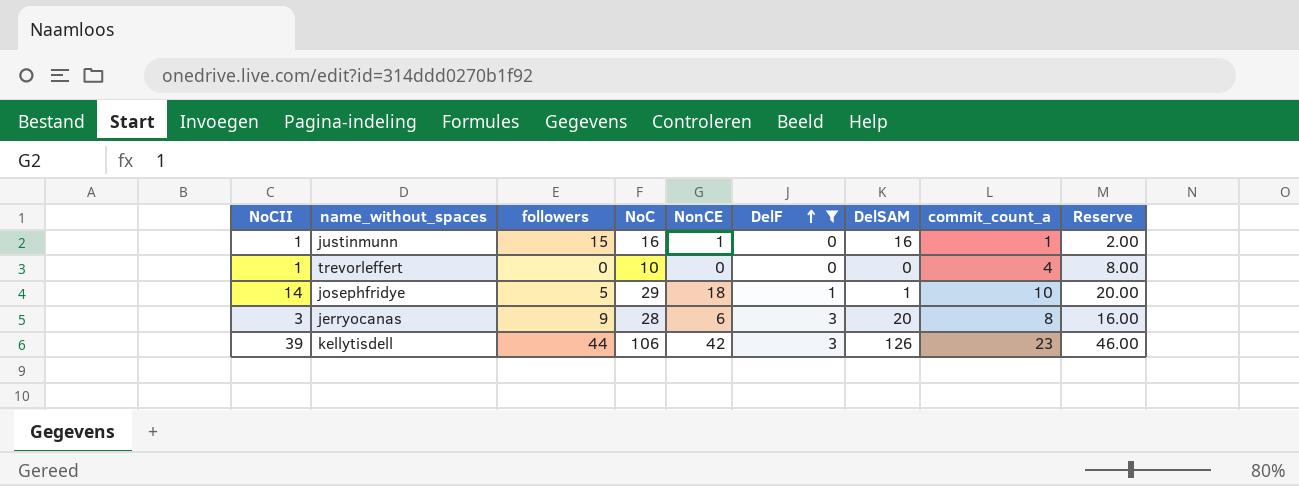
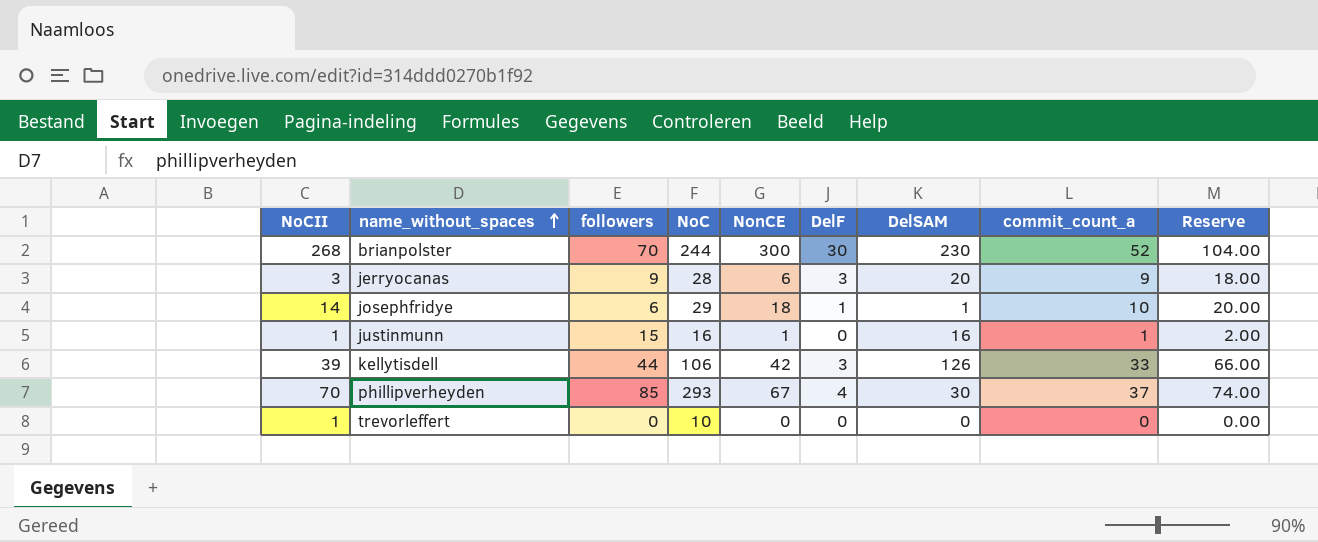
filter: DelF <= 3 -> none
row order: DelF ascending -> name_without_spaces ascending
jerryocanas | commit_count_a: 8 -> 9
jerryocanas | Reserve: 16.00 -> 18.00
josephfridye | followers: 5 -> 6
kellytisdell | commit_count_a: 23 -> 33
kellytisdell | Reserve: 46.00 -> 66.00
trevorleffert | commit_count_a: 4 -> 0
trevorleffert | Reserve: 8.00 -> 0.00

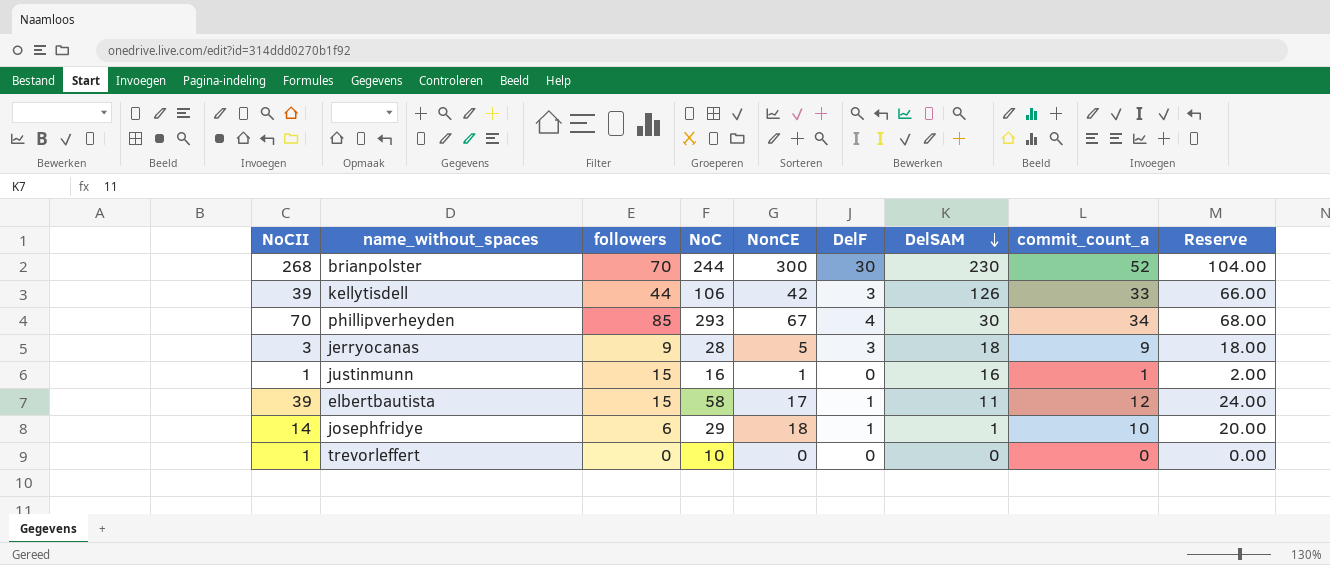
row order: name_without_spaces ascending -> DelSAM descending
phillipverheyden | commit_count_a: 37 -> 34
phillipverheyden | Reserve: 74.00 -> 68.00
jerryocanas | NonCE: 6 -> 5
jerryocanas | DelSAM: 20 -> 18
row elbertbautista: none -> 39 | 15 | 58 | 17 | 1 | 11 | 12 | 24.00

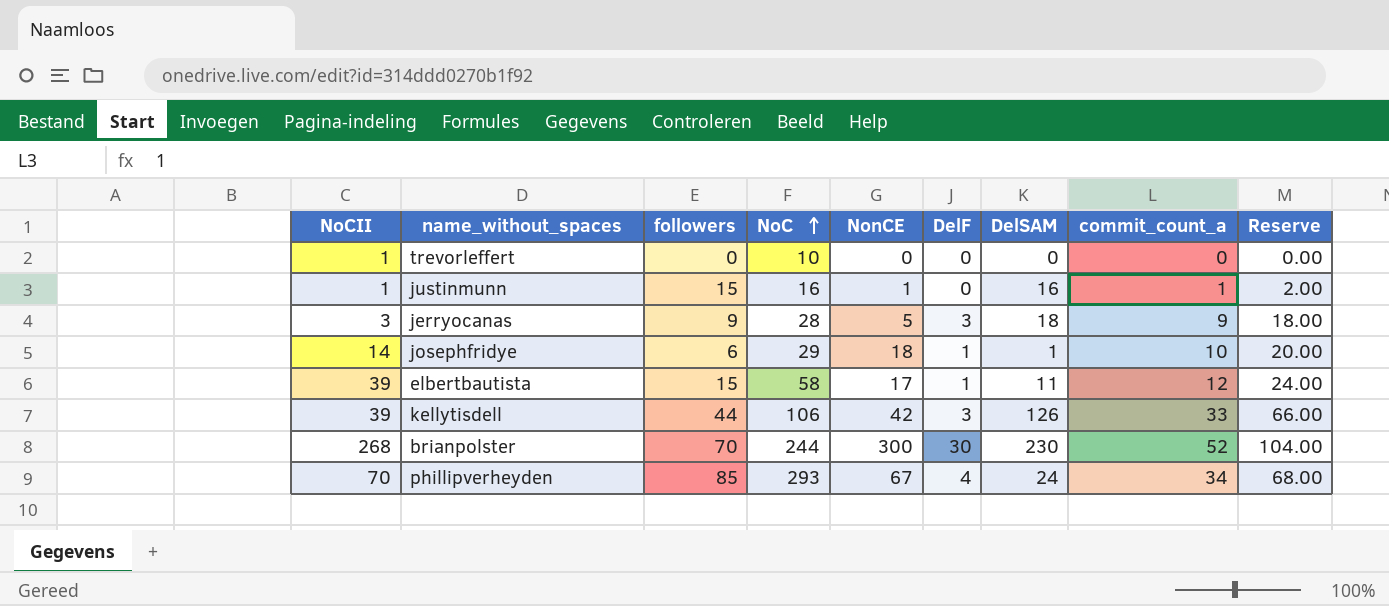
row order: DelSAM descending -> NoC ascending
phillipverheyden | DelSAM: 30 -> 24

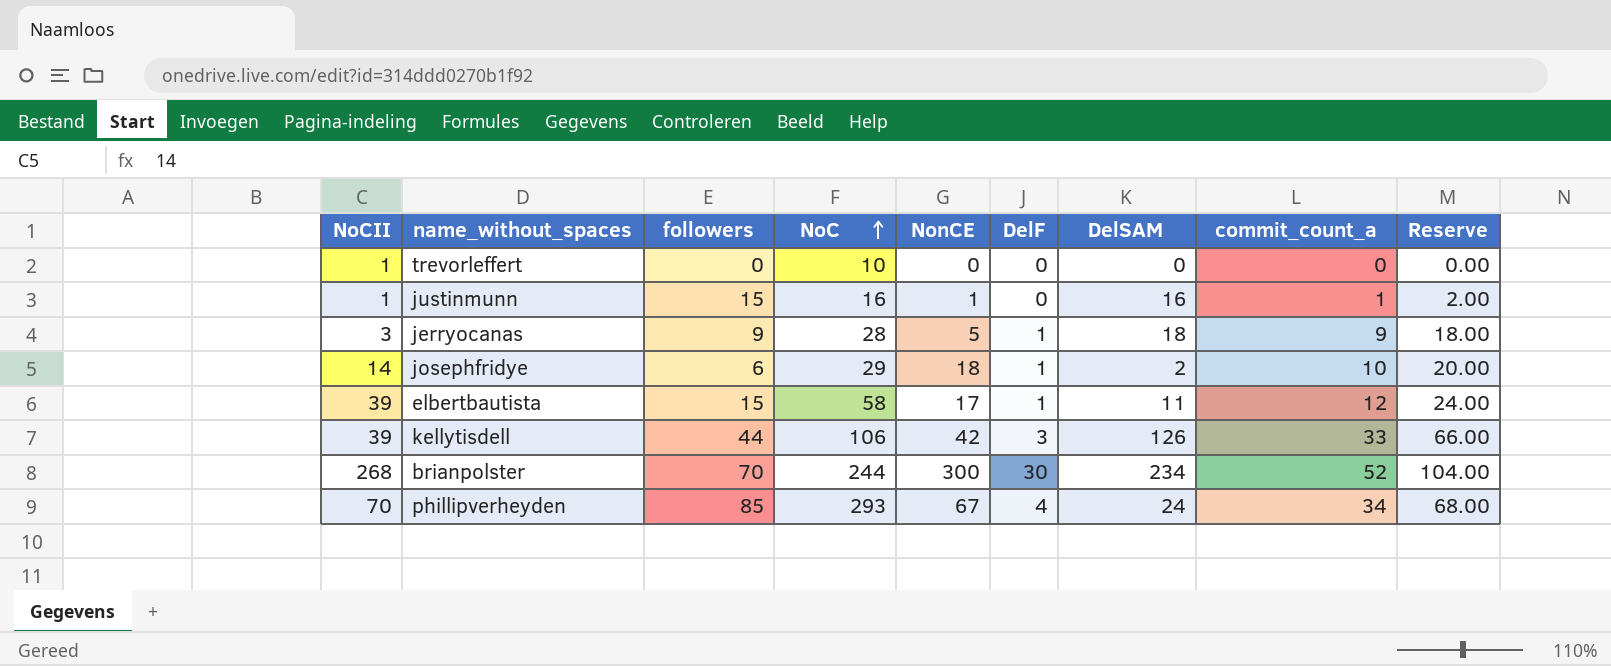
jerryocanas | DelF: 3 -> 1
josephfridye | DelSAM: 1 -> 2
brianpolster | DelSAM: 230 -> 234

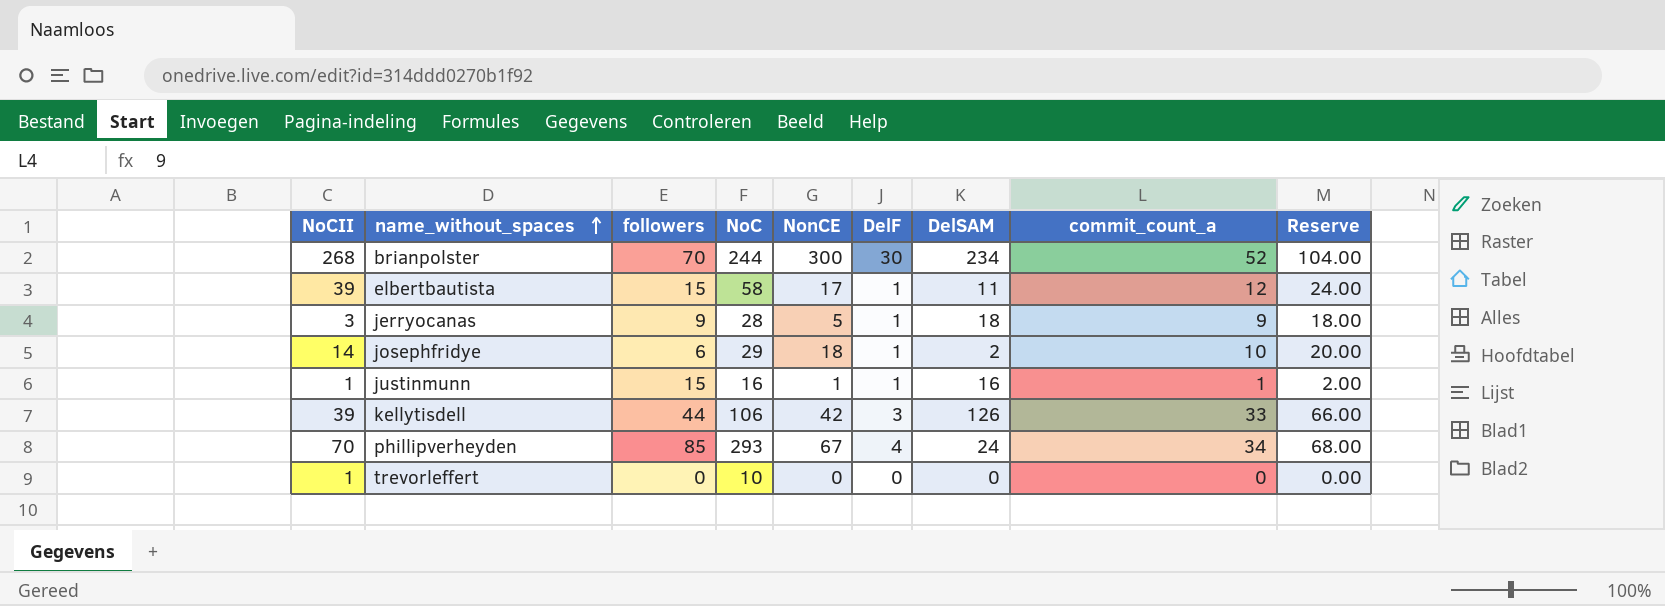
row order: NoC ascending -> name_without_spaces ascending
justinmunn | DelF: 0 -> 1

